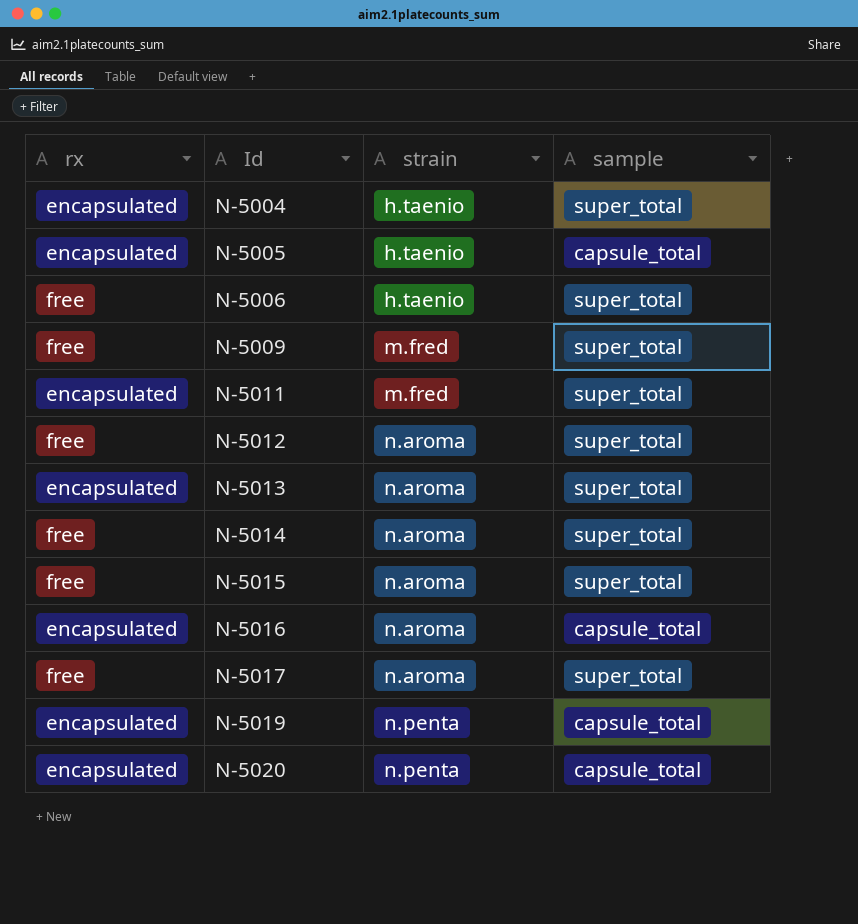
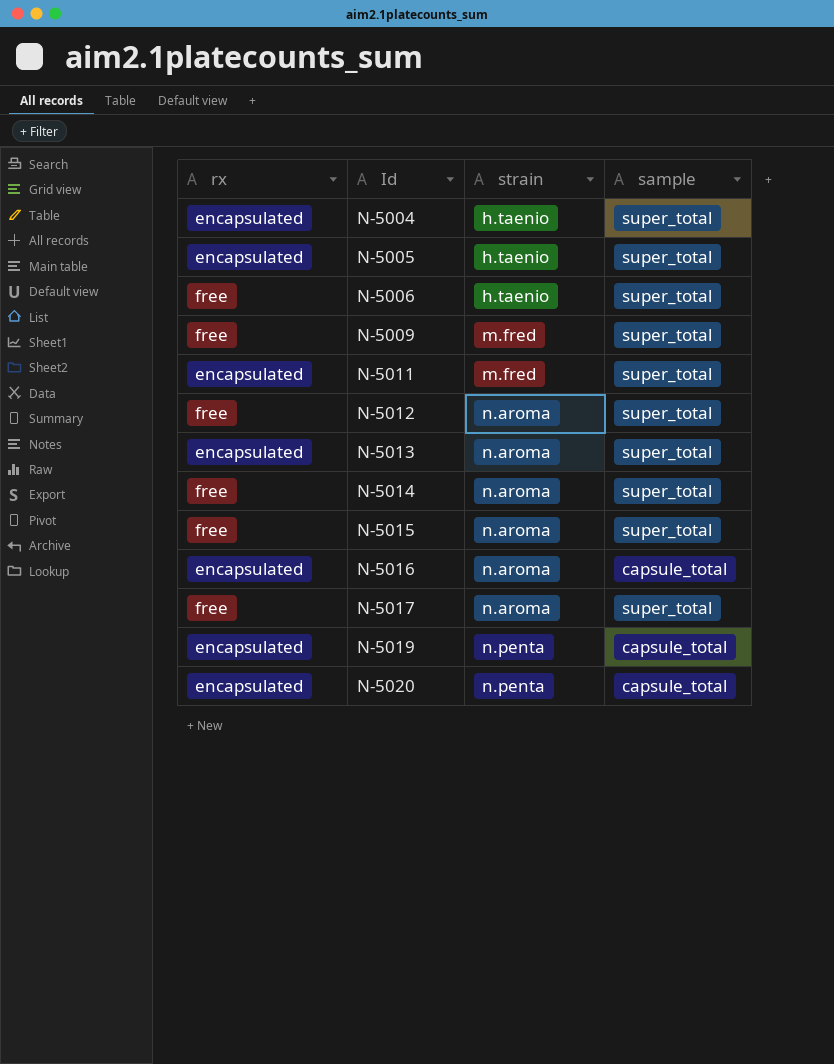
N-5005 | sample: capsule_total -> super_total

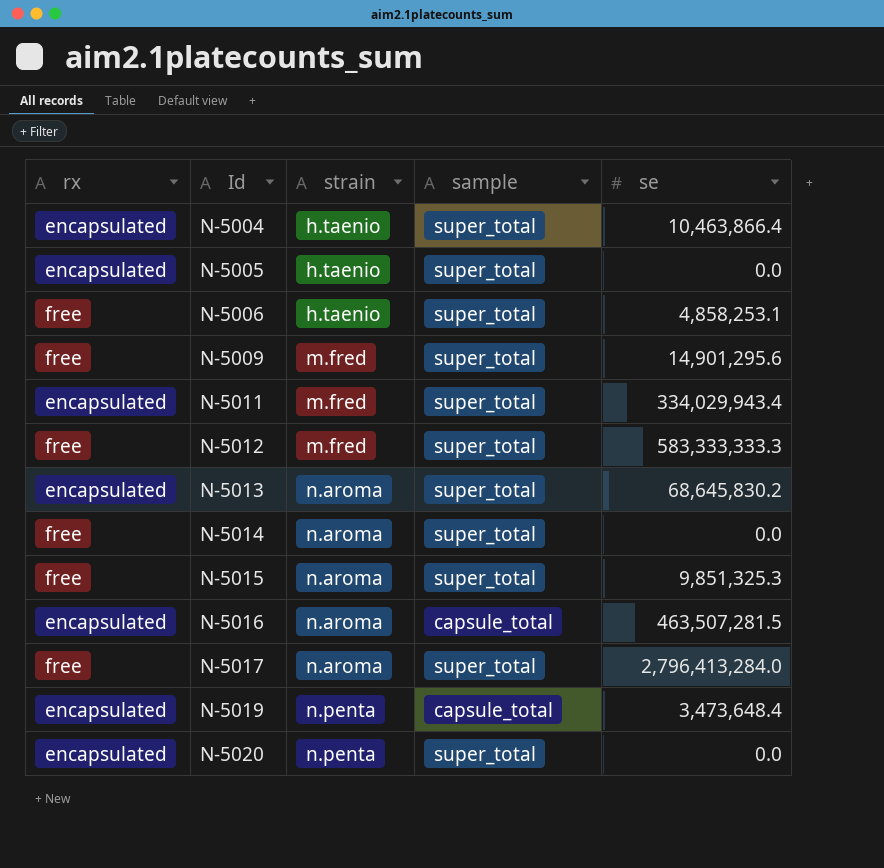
column se | position: none -> 5
N-5012 | strain: n.aroma -> m.fred
N-5020 | sample: capsule_total -> super_total

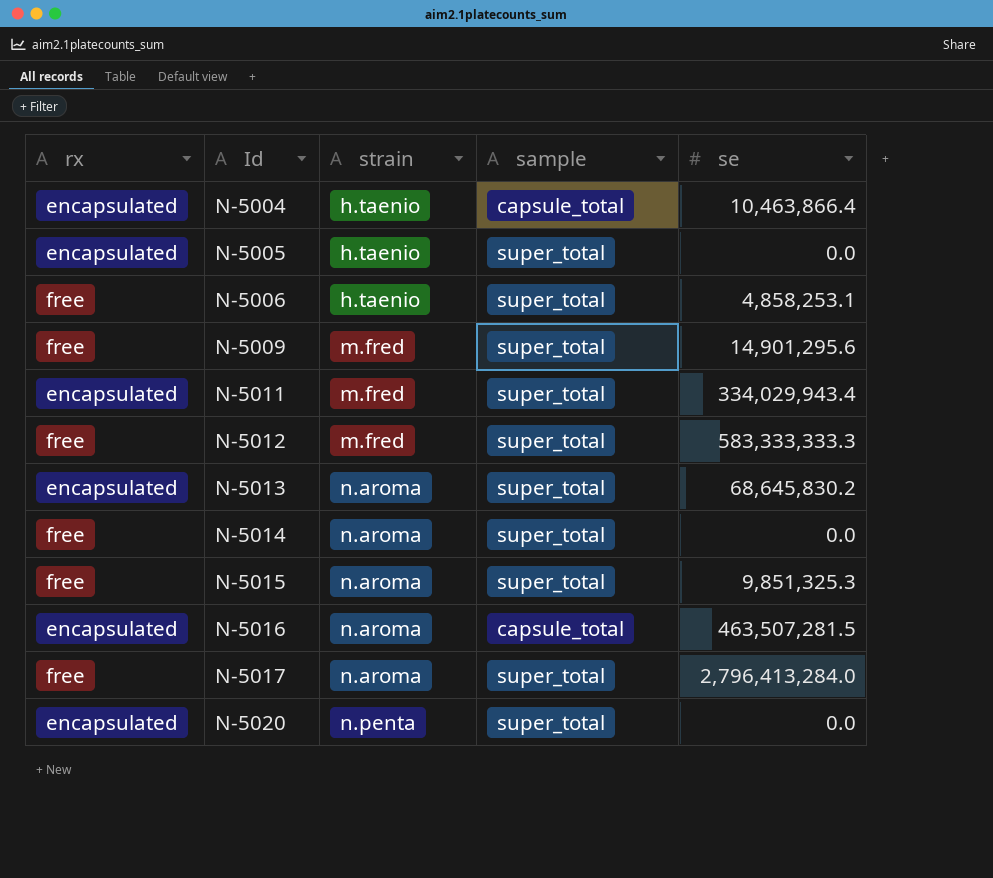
row N-5019: encapsulated | n.penta | capsule_total | 3,473,648.4 -> none
N-5004 | sample: super_total -> capsule_total

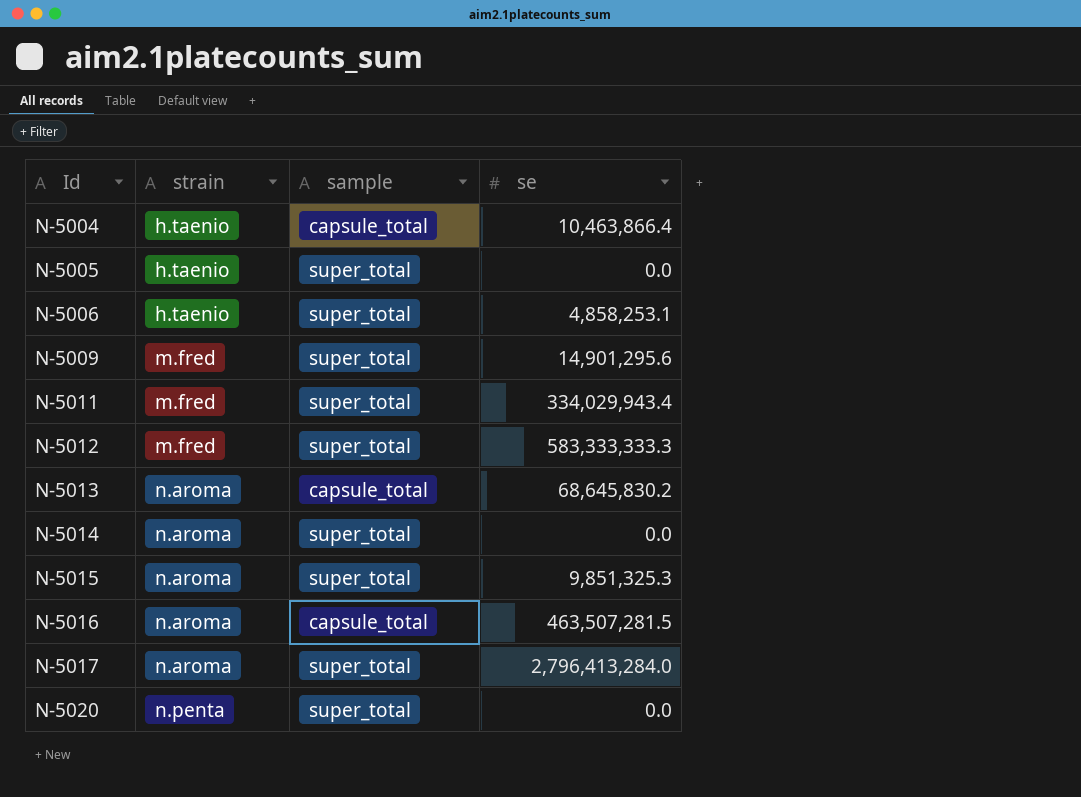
column rx | position: 1 -> none
N-5013 | sample: super_total -> capsule_total

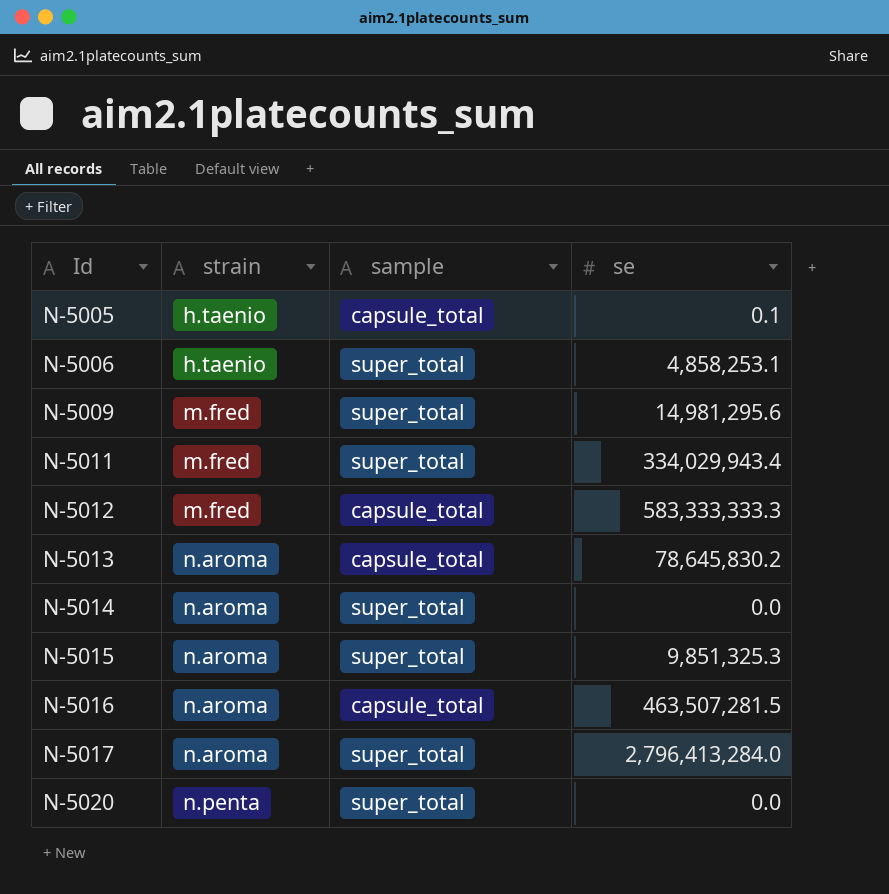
row N-5004: h.taenio | capsule_total | 10,463,866.4 -> none
N-5005 | sample: super_total -> capsule_total
N-5005 | se: 0.0 -> 0.1
N-5009 | se: 14,901,295.6 -> 14,981,295.6
N-5012 | sample: super_total -> capsule_total
N-5013 | se: 68,645,830.2 -> 78,645,830.2

